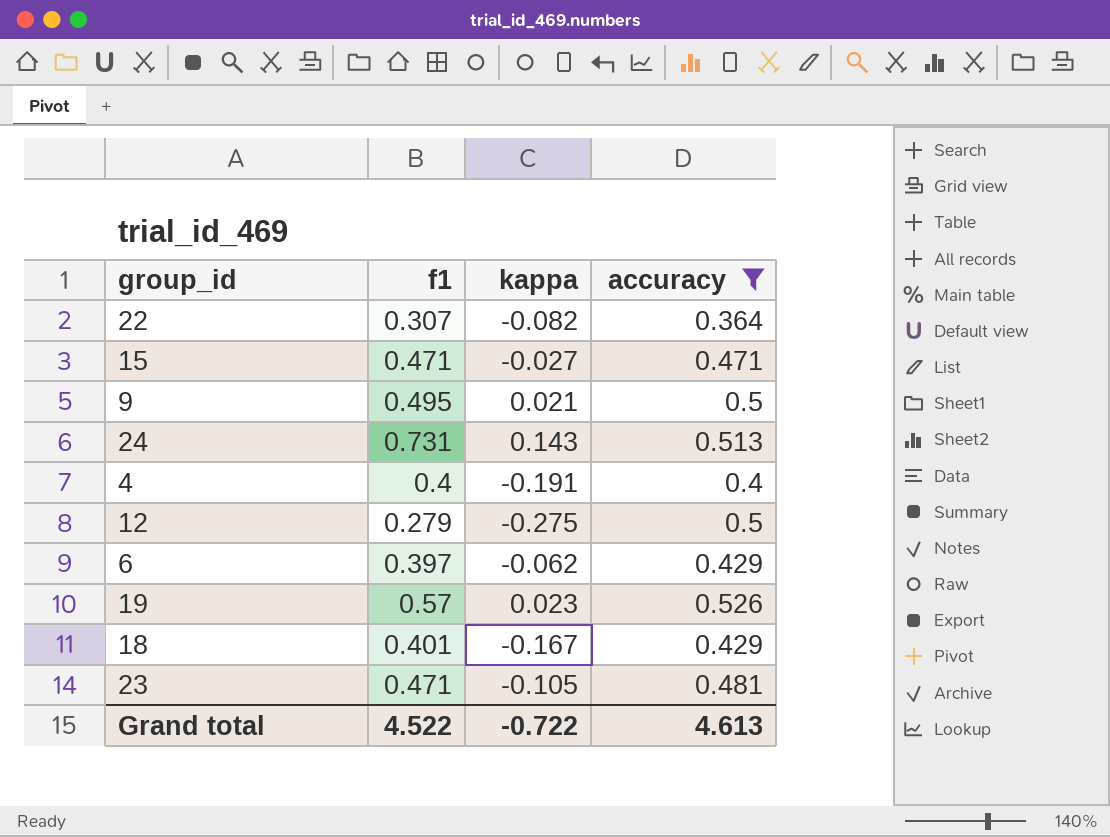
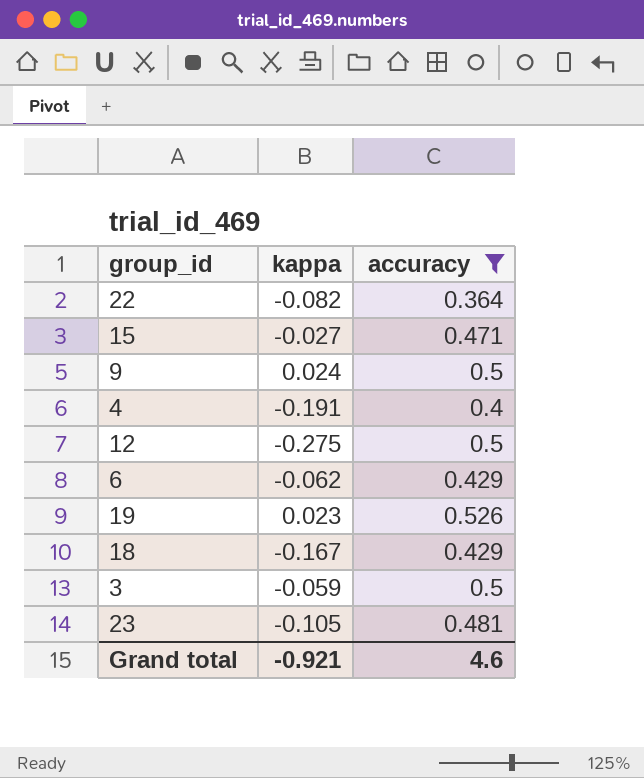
column f1 | position: 2 -> none
row 24: 0.731 | 0.143 | 0.513 -> none
9 | kappa: 0.021 -> 0.024
row 3: none -> -0.059 | 0.5
Grand total | kappa: -0.722 -> -0.921
Grand total | accuracy: 4.613 -> 4.6

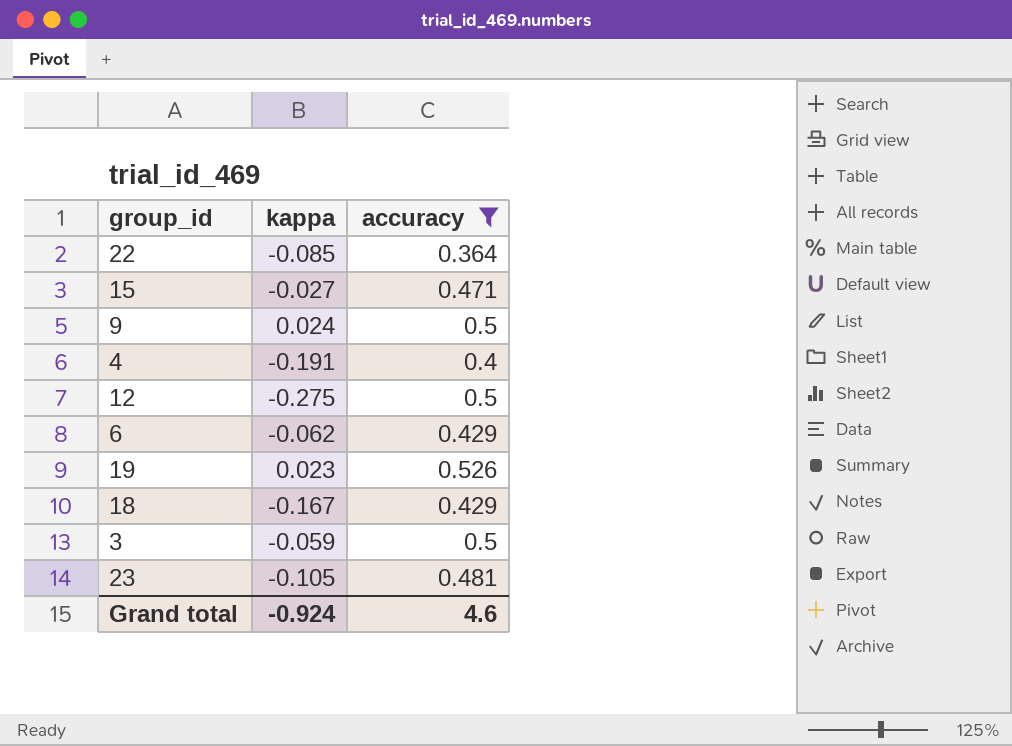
22 | kappa: -0.082 -> -0.085
Grand total | kappa: -0.921 -> -0.924

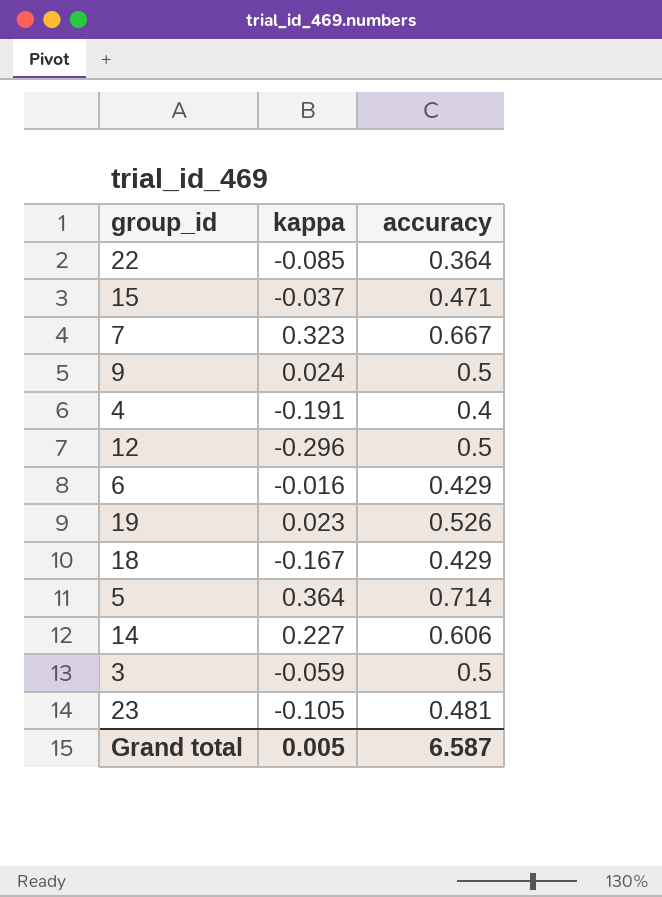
filter: accuracy <= 0.526 -> none
15 | kappa: -0.027 -> -0.037
12 | kappa: -0.275 -> -0.296
6 | kappa: -0.062 -> -0.016
Grand total | kappa: -0.924 -> 0.005
Grand total | accuracy: 4.6 -> 6.587

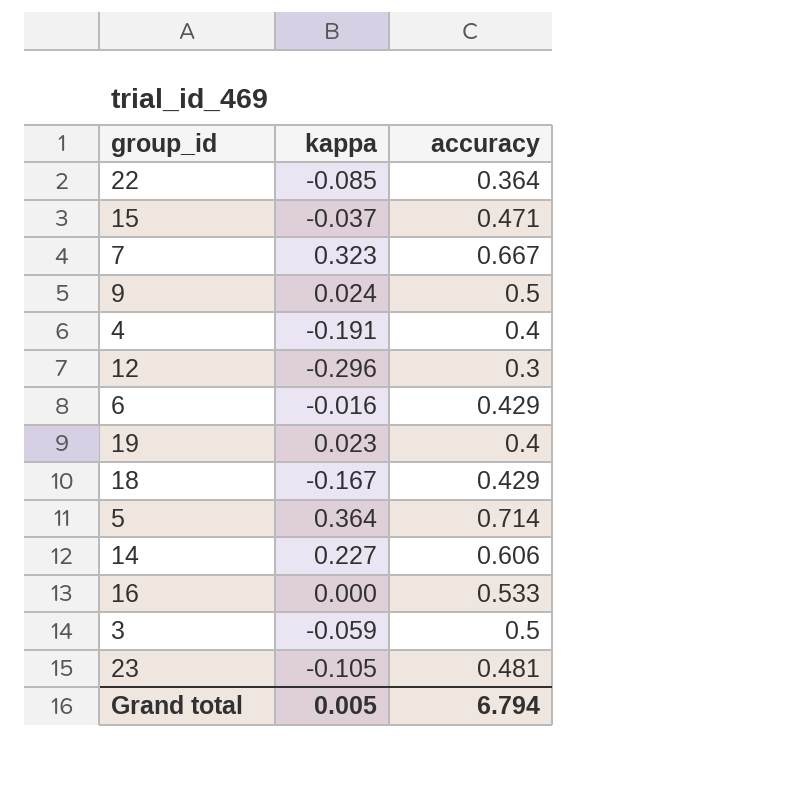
12 | accuracy: 0.5 -> 0.3
19 | accuracy: 0.526 -> 0.4
row 16: none -> 0.000 | 0.533
Grand total | accuracy: 6.587 -> 6.794

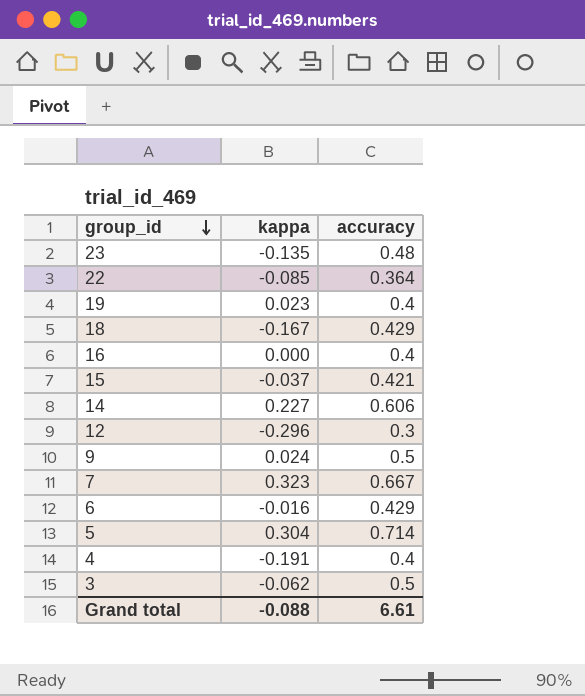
row order: none -> group_id descending
23 | kappa: -0.105 -> -0.135
23 | accuracy: 0.481 -> 0.48
16 | accuracy: 0.533 -> 0.4
15 | accuracy: 0.471 -> 0.421
5 | kappa: 0.364 -> 0.304
3 | kappa: -0.059 -> -0.062
Grand total | kappa: 0.005 -> -0.088
Grand total | accuracy: 6.794 -> 6.61

